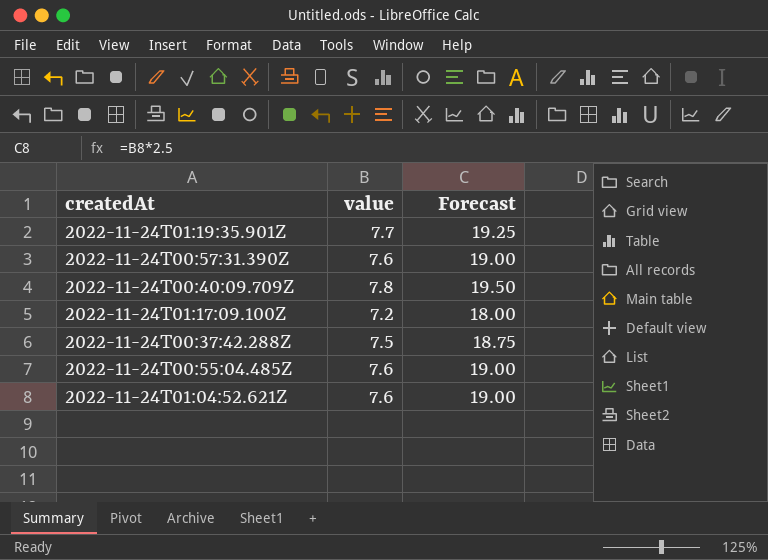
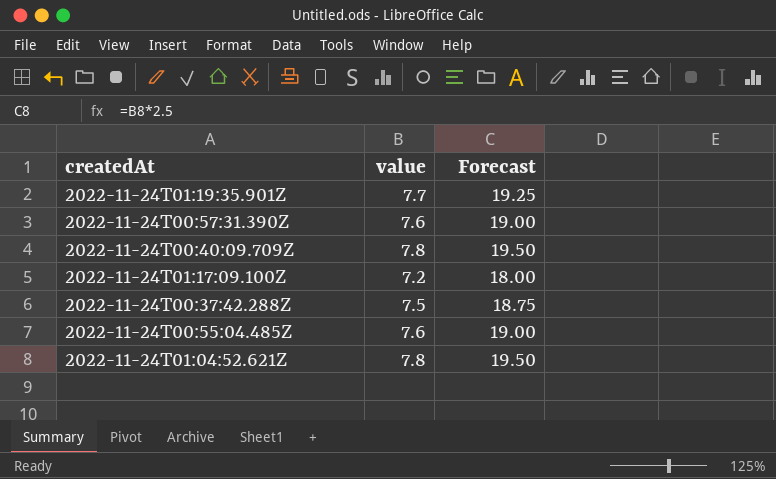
2022-11-24T01:04:52.621Z | value: 7.6 -> 7.8
2022-11-24T01:04:52.621Z | Forecast: 19.00 -> 19.50

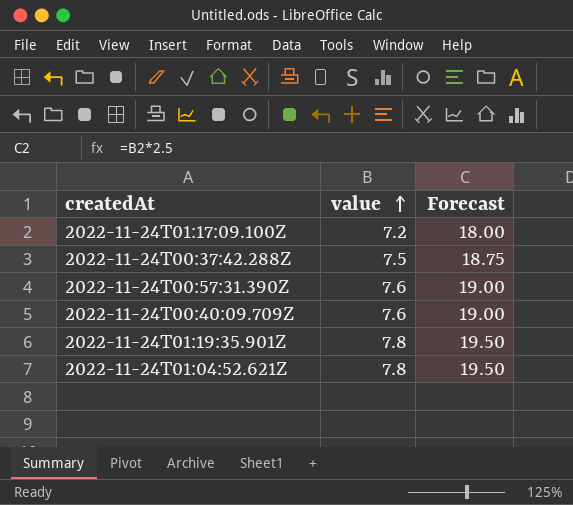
row order: none -> value ascending
row 2022-11-24T00:55:04.485Z: 7.6 | 19.00 -> none
2022-11-24T00:40:09.709Z | value: 7.8 -> 7.6
2022-11-24T00:40:09.709Z | Forecast: 19.50 -> 19.00
2022-11-24T01:19:35.901Z | value: 7.7 -> 7.8
2022-11-24T01:19:35.901Z | Forecast: 19.25 -> 19.50

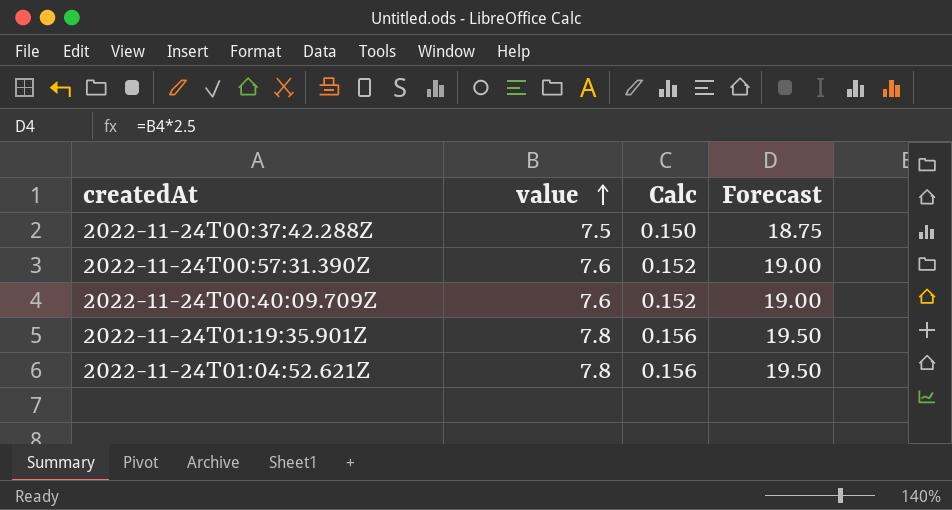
column Calc | formula: none -> [value] * 0.02
row 2022-11-24T01:17:09.100Z: 7.2 | 18.00 -> none

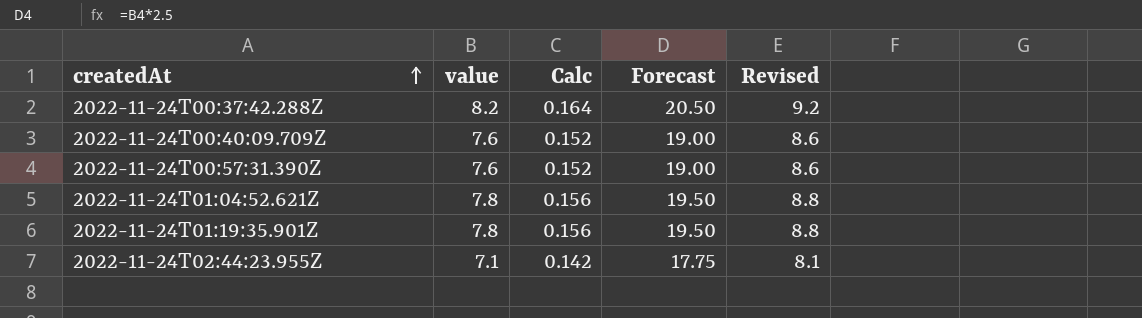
row order: value ascending -> createdAt ascending
column Revised | formula: none -> [value] + 1
2022-11-24T00:37:42.288Z | value: 7.5 -> 8.2
2022-11-24T00:37:42.288Z | Calc: 0.150 -> 0.164
2022-11-24T00:37:42.288Z | Forecast: 18.75 -> 20.50
row 2022-11-24T02:44:23.955Z: none -> 7.1 | 0.142 | 17.75 | 8.1

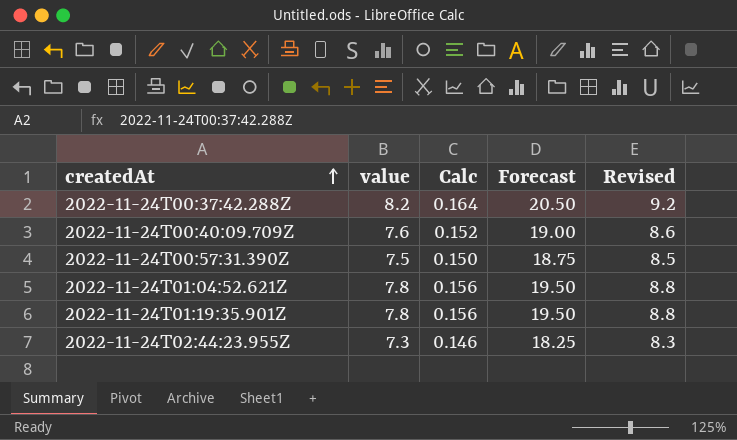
2022-11-24T00:57:31.390Z | value: 7.6 -> 7.5
2022-11-24T00:57:31.390Z | Calc: 0.152 -> 0.150
2022-11-24T00:57:31.390Z | Forecast: 19.00 -> 18.75
2022-11-24T00:57:31.390Z | Revised: 8.6 -> 8.5
2022-11-24T02:44:23.955Z | value: 7.1 -> 7.3
2022-11-24T02:44:23.955Z | Calc: 0.142 -> 0.146
2022-11-24T02:44:23.955Z | Forecast: 17.75 -> 18.25
2022-11-24T02:44:23.955Z | Revised: 8.1 -> 8.3

